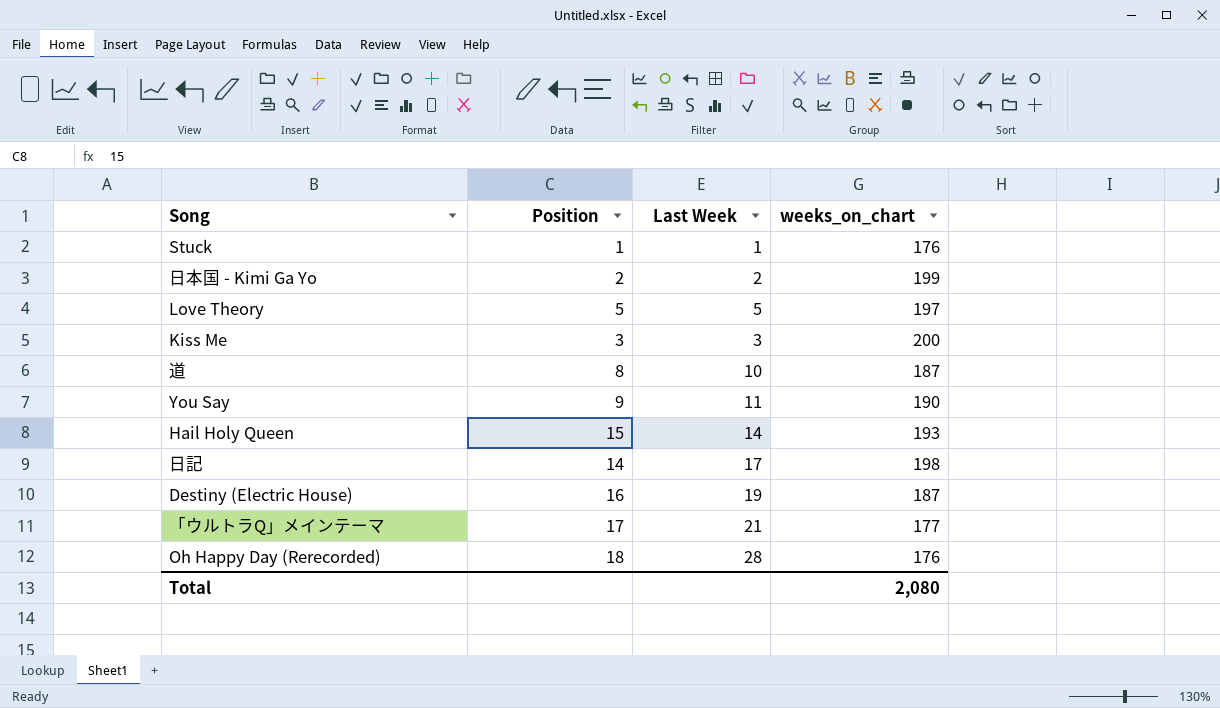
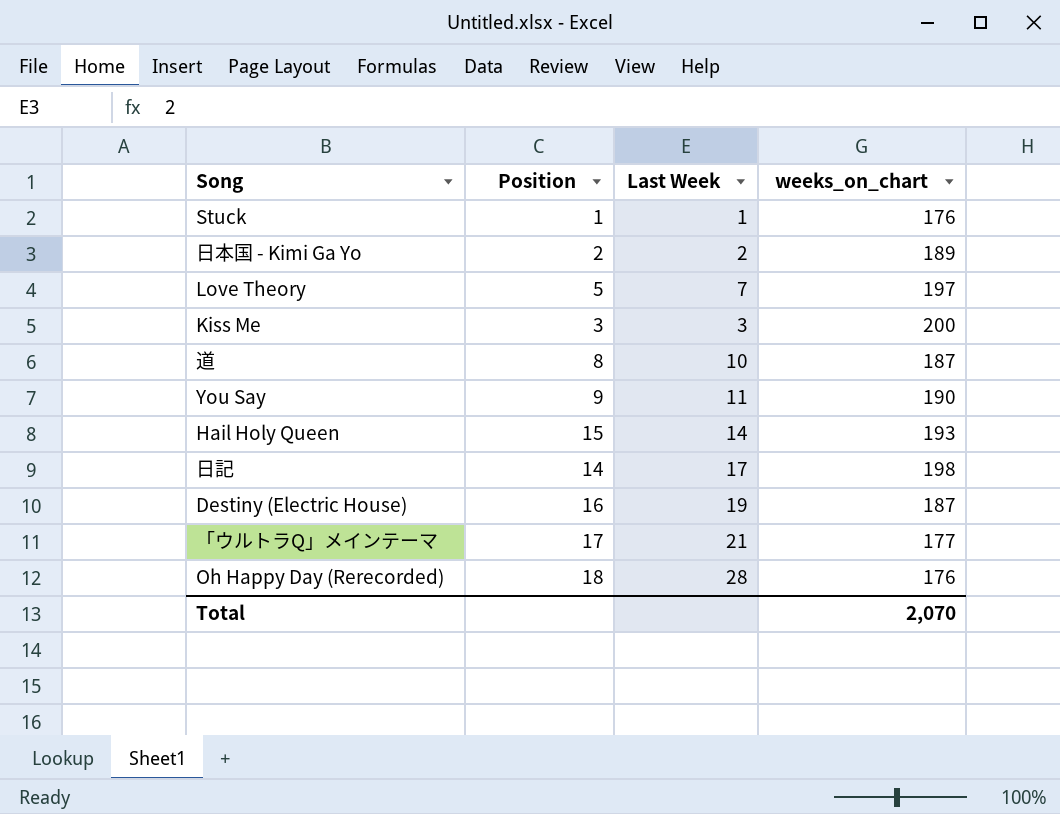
日本国 - Kimi Ga Yo | weeks_on_chart: 199 -> 189
Love Theory | Last Week: 5 -> 7
Total | weeks_on_chart: 2,080 -> 2,070

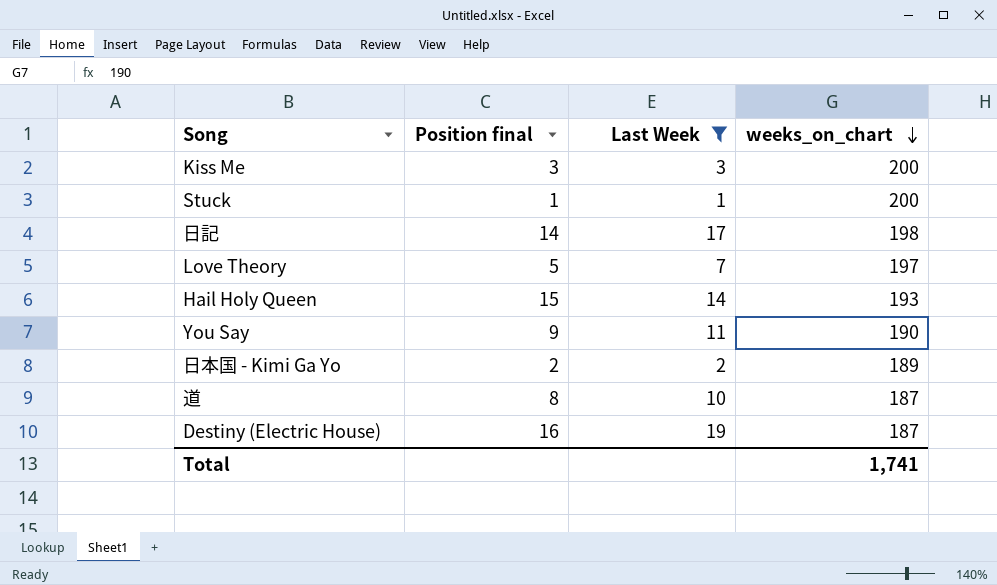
filter: none -> Last Week <= 19
row order: none -> weeks_on_chart descending
column name: Position -> Position final
Stuck | weeks_on_chart: 176 -> 200
Total | weeks_on_chart: 2,070 -> 1,741

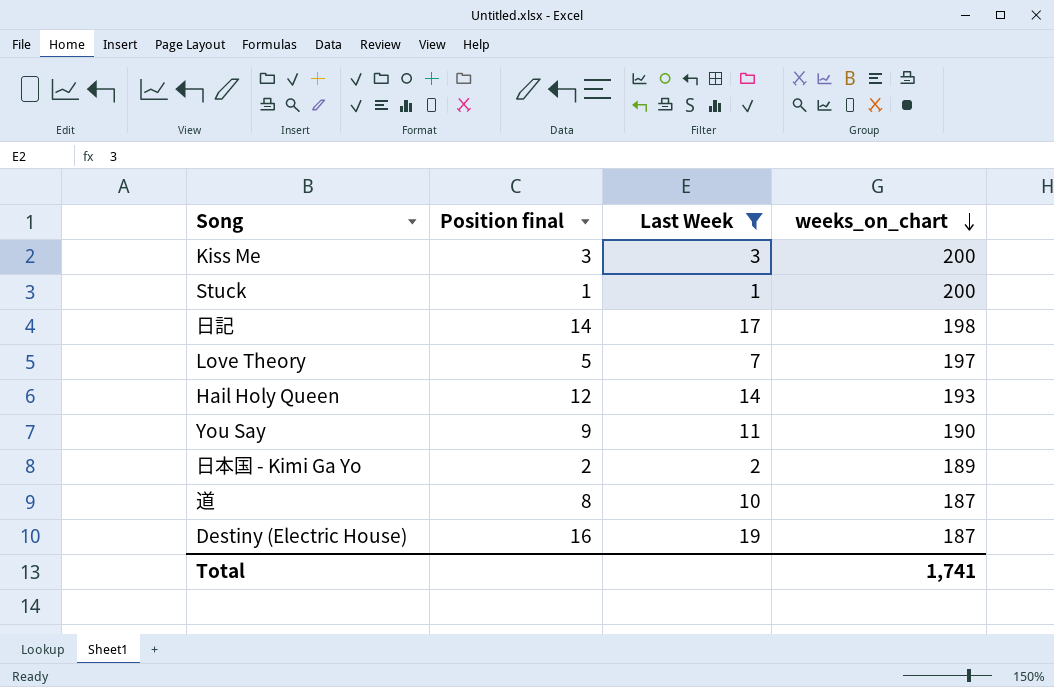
Hail Holy Queen | Position final: 15 -> 12

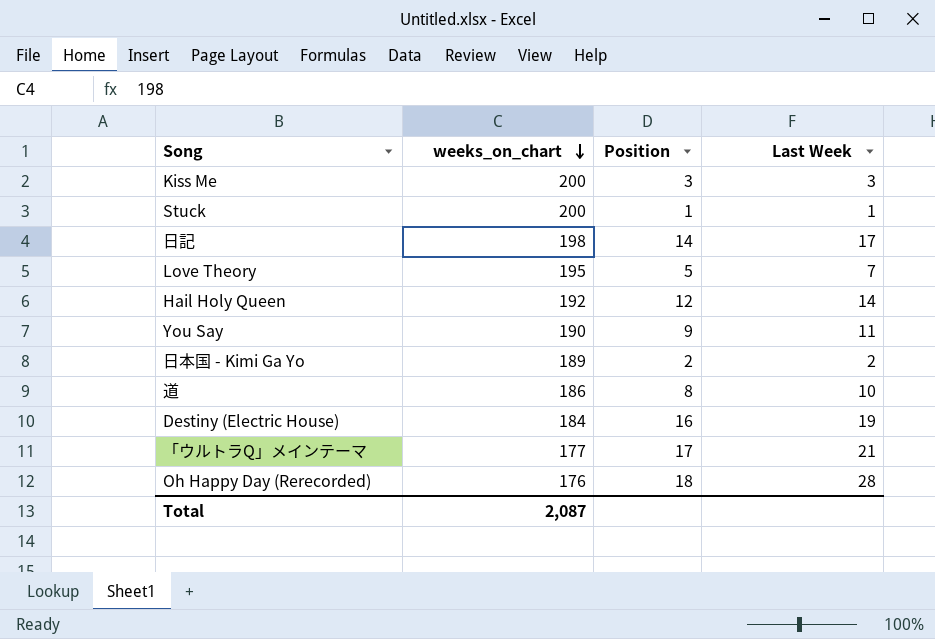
filter: Last Week <= 19 -> none
column weeks_on_chart | position: 4 -> 2
column name: Position final -> Position
Love Theory | weeks_on_chart: 197 -> 195
Hail Holy Queen | weeks_on_chart: 193 -> 192
道 | weeks_on_chart: 187 -> 186
Destiny (Electric House) | weeks_on_chart: 187 -> 184
Total | weeks_on_chart: 1,741 -> 2,087

